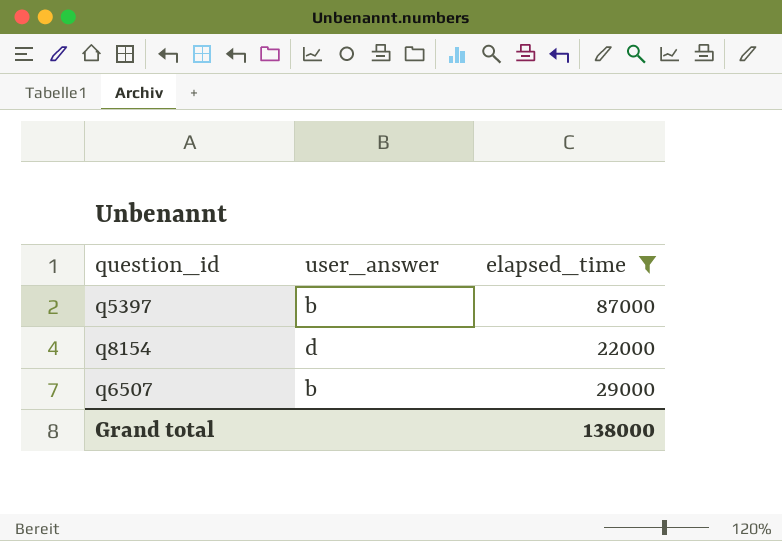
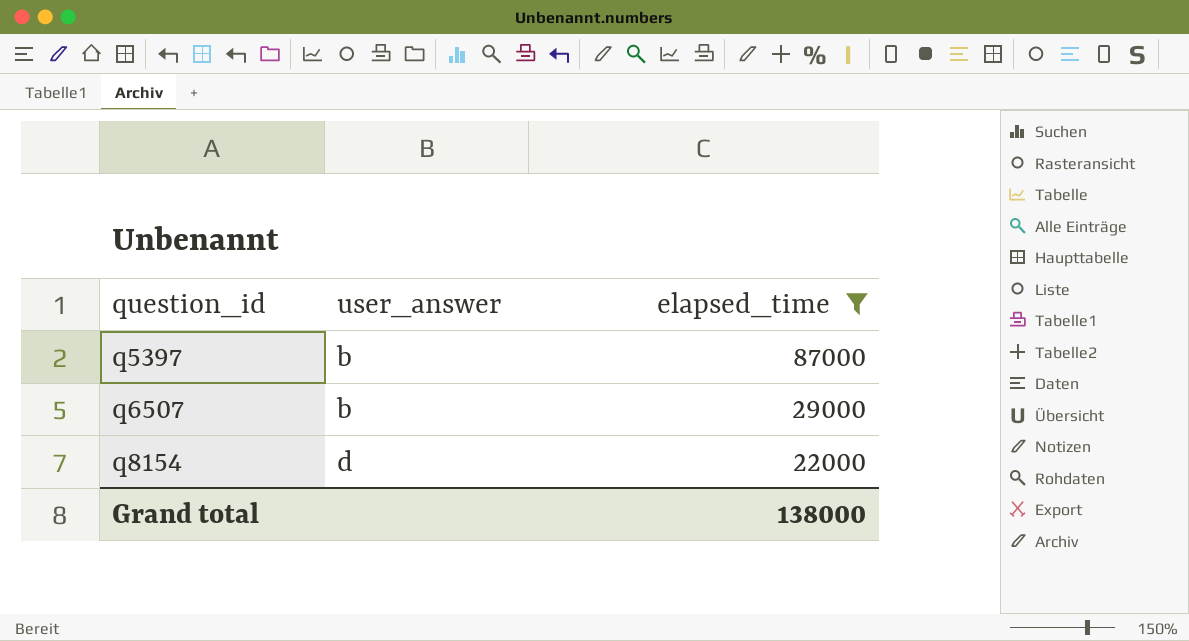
row order: none -> question_id ascending

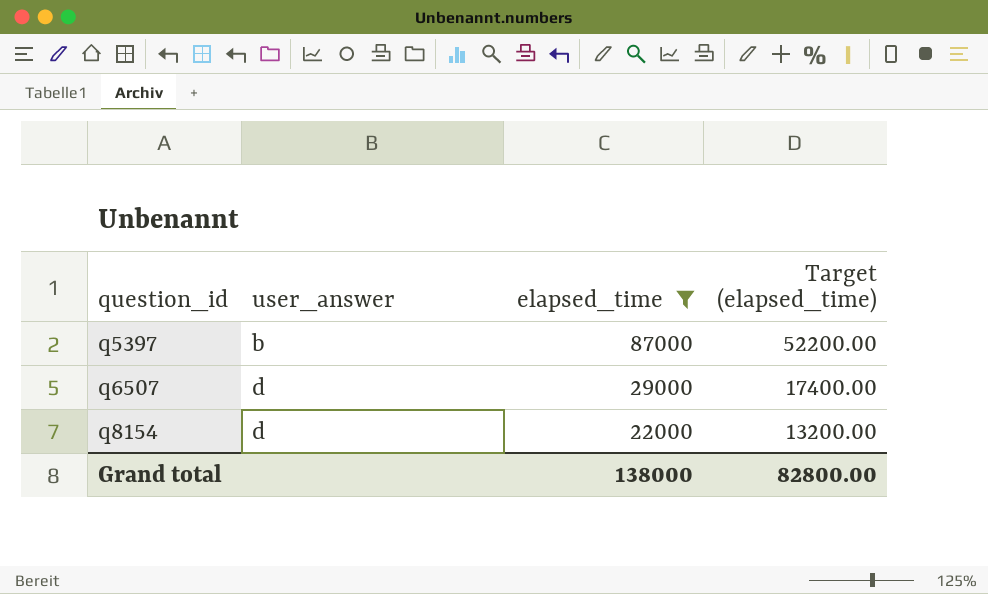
column Target (elapsed_time) | formula: none -> [elapsed_time] * 0.6
q6507 | user_answer: b -> d

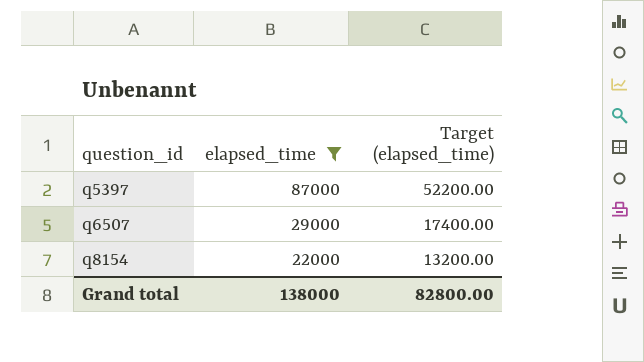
column user_answer | position: 2 -> none

